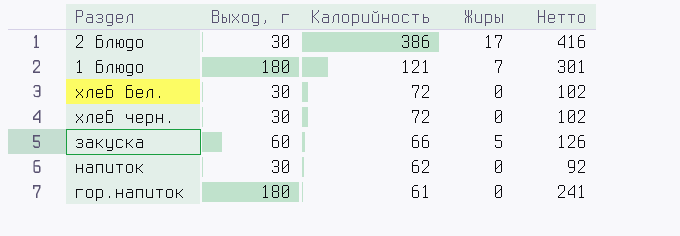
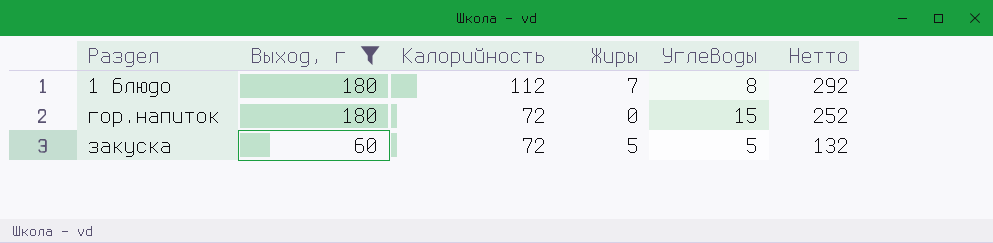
filter: none -> Выход, г != 30
row order: Калорийность descending -> Раздел ascending
column Углеводы | position: none -> 5
1 блюдо | Калорийность: 121 -> 112
1 блюдо | Нетто: 301 -> 292
гор.напиток | Калорийность: 61 -> 72
гор.напиток | Нетто: 241 -> 252
закуска | Калорийность: 66 -> 72
закуска | Нетто: 126 -> 132

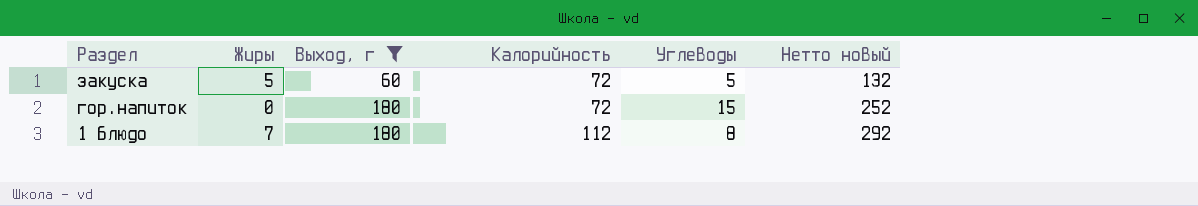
row order: Раздел ascending -> Раздел descending
column Жиры | position: 4 -> 2
column name: Нетто -> Нетто новый

